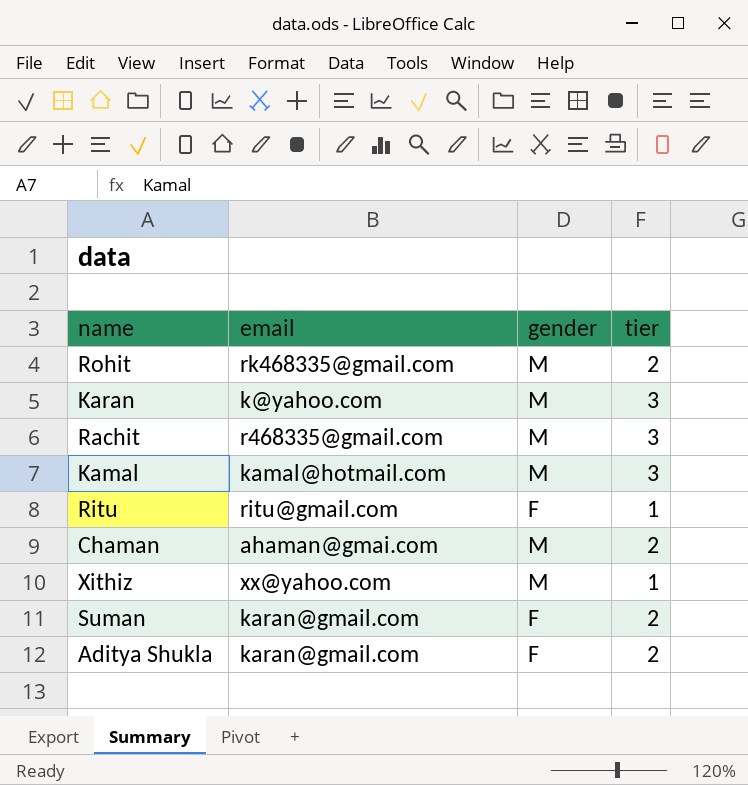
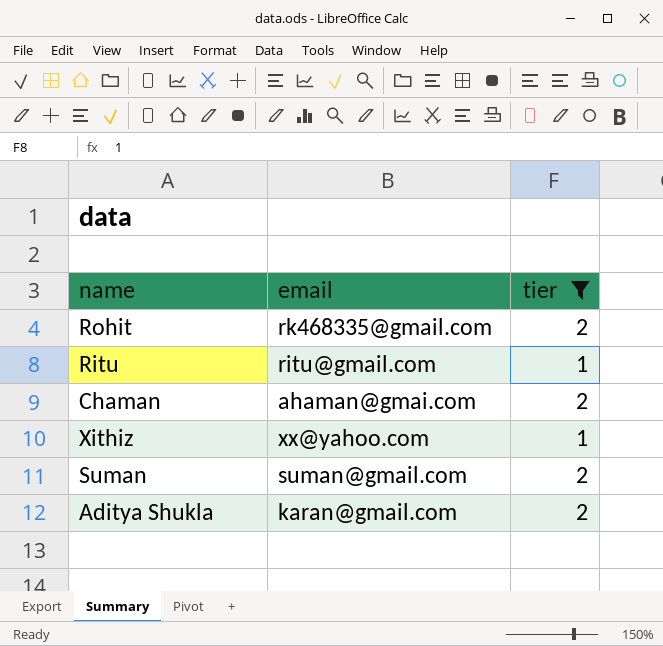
filter: none -> tier != 3
column gender | position: 3 -> none
Suman | email: karan@gmail.com -> suman@gmail.com

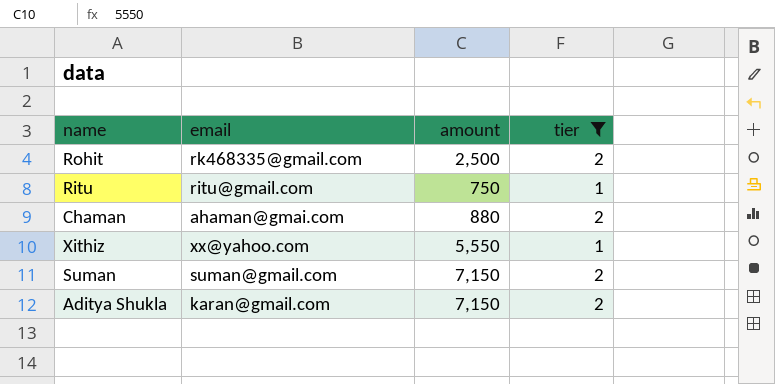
column amount | position: none -> 3

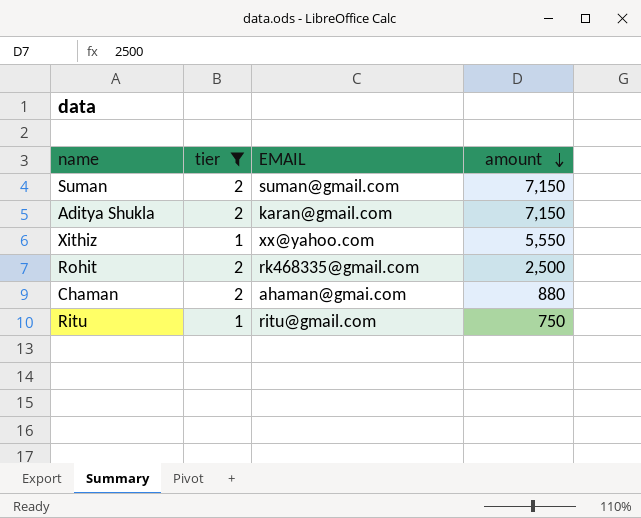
row order: none -> amount descending
column tier | position: 4 -> 2
column name: email -> EMAIL

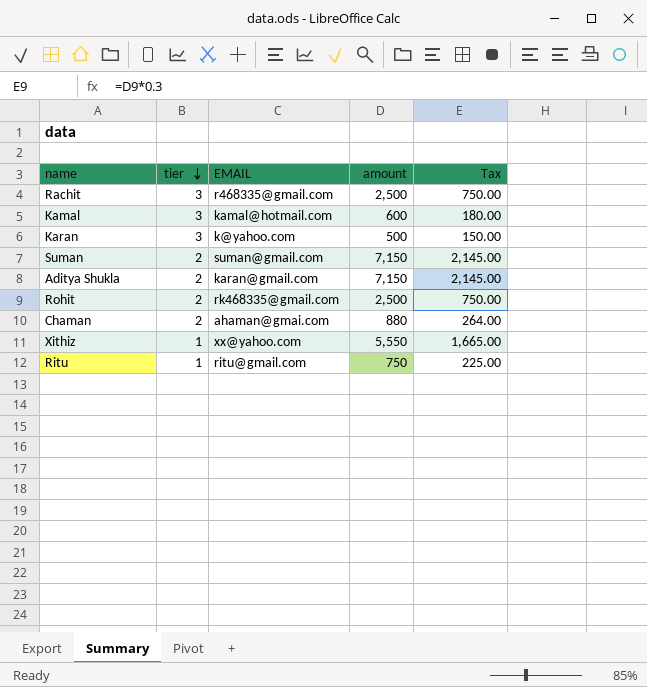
filter: tier != 3 -> none
row order: amount descending -> tier descending
column Tax | formula: none -> [amount] * 0.3

